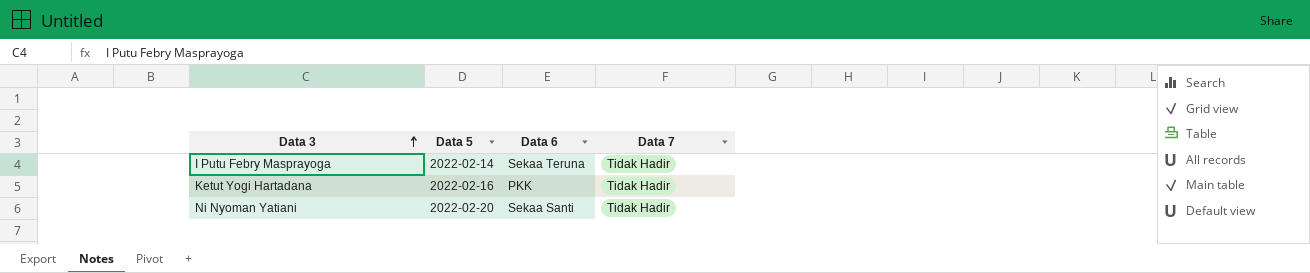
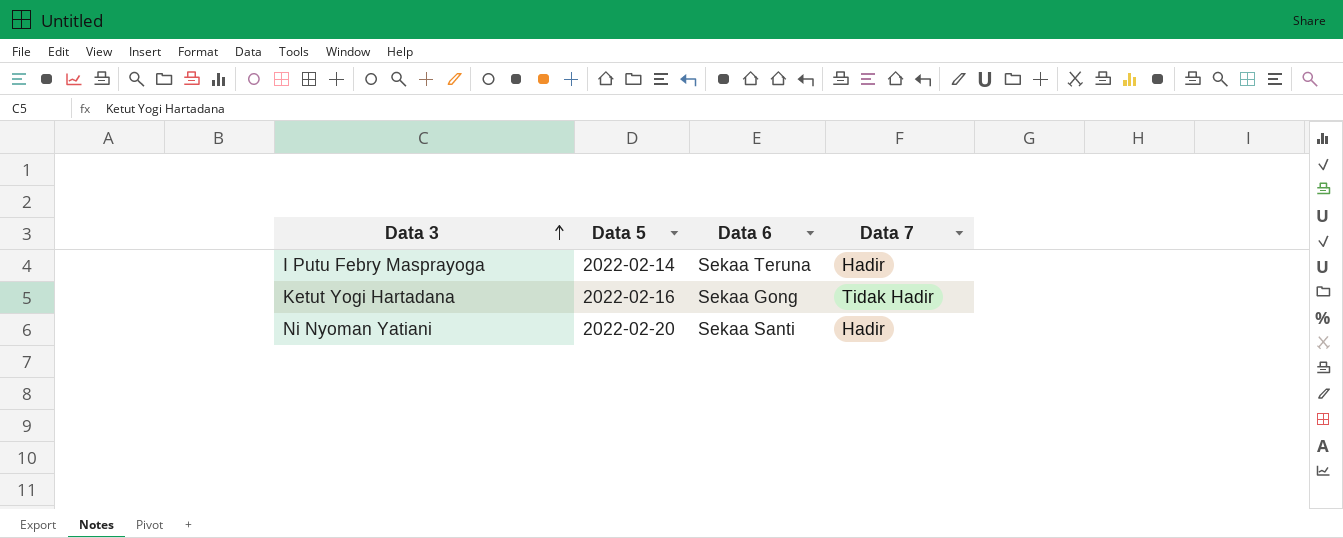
I Putu Febry Masprayoga | Data 7: Tidak Hadir -> Hadir
Ketut Yogi Hartadana | Data 6: PKK -> Sekaa Gong
Ni Nyoman Yatiani | Data 7: Tidak Hadir -> Hadir

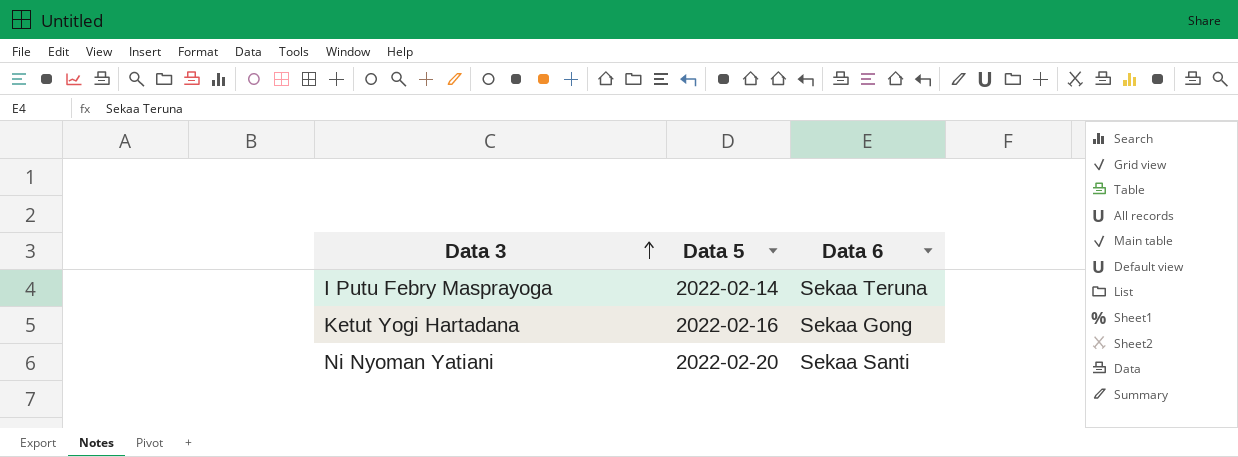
column Data 7 | position: 4 -> none

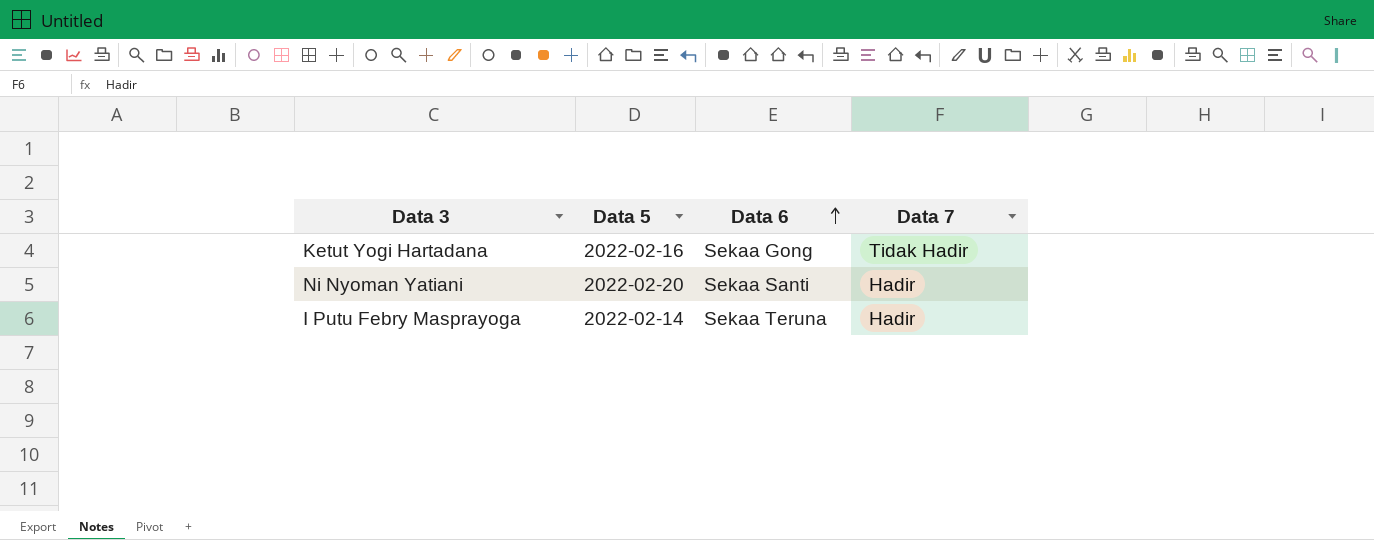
row order: Data 3 ascending -> Data 6 ascending
column Data 7 | position: none -> 4

